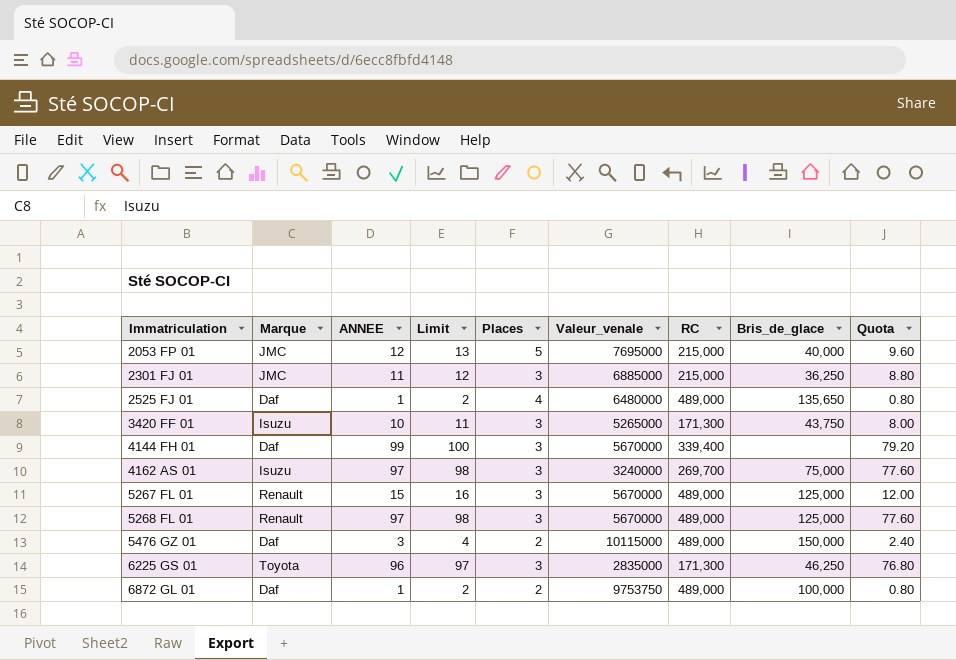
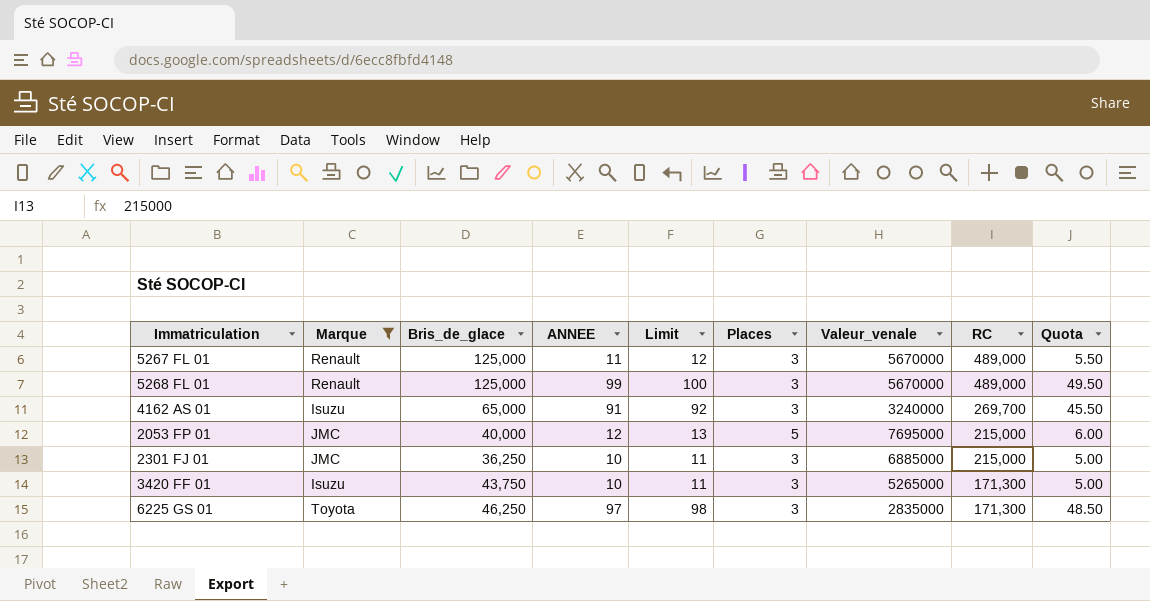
filter: none -> Marque != Daf
row order: Immatriculation ascending -> RC descending
column Bris_de_glace | position: 8 -> 3
column Quota | formula: [ANNEE] * 0.8 -> [ANNEE] * 0.5
5267 FL 01 | ANNEE: 15 -> 11
5267 FL 01 | Limit: 16 -> 12
5268 FL 01 | ANNEE: 97 -> 99
5268 FL 01 | Limit: 98 -> 100
4162 AS 01 | Bris_de_glace: 75,000 -> 65,000
4162 AS 01 | ANNEE: 97 -> 91
4162 AS 01 | Limit: 98 -> 92
2301 FJ 01 | ANNEE: 11 -> 10
2301 FJ 01 | Limit: 12 -> 11
6225 GS 01 | ANNEE: 96 -> 97
6225 GS 01 | Limit: 97 -> 98

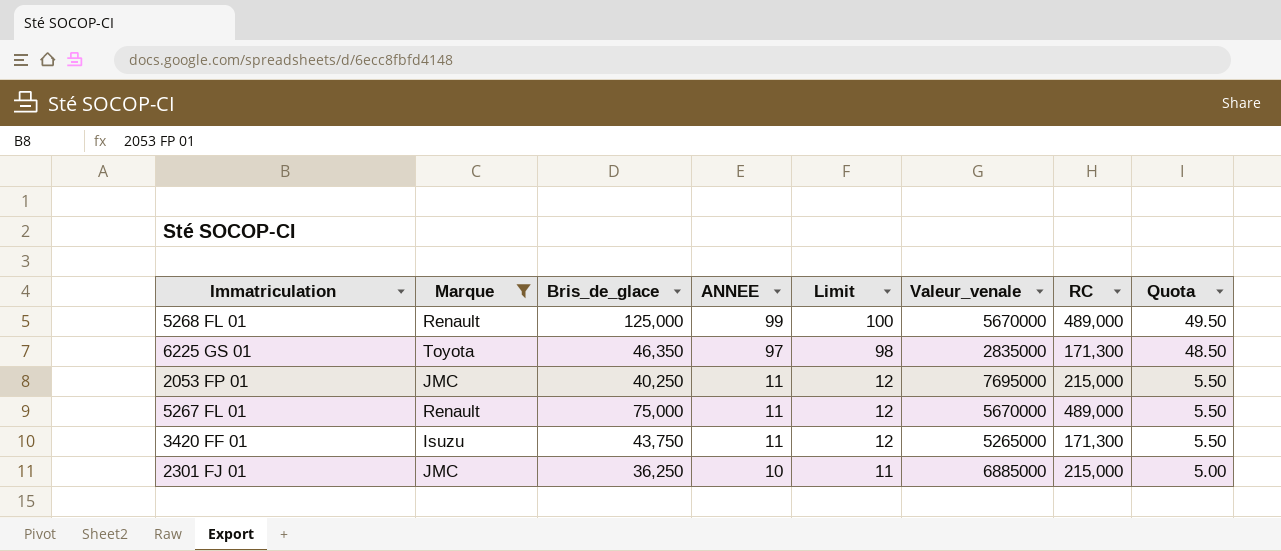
row order: RC descending -> ANNEE descending
column Places | position: 6 -> none
row 4162 AS 01: Isuzu | 65,000 | 91 | 92 | 3 | 3240000 | 269,700 | 45.50 -> none
6225 GS 01 | Bris_de_glace: 46,250 -> 46,350
2053 FP 01 | Bris_de_glace: 40,000 -> 40,250
2053 FP 01 | ANNEE: 12 -> 11
2053 FP 01 | Limit: 13 -> 12
2053 FP 01 | Quota: 6.00 -> 5.50
5267 FL 01 | Bris_de_glace: 125,000 -> 75,000
3420 FF 01 | ANNEE: 10 -> 11
3420 FF 01 | Limit: 11 -> 12
3420 FF 01 | Quota: 5.00 -> 5.50

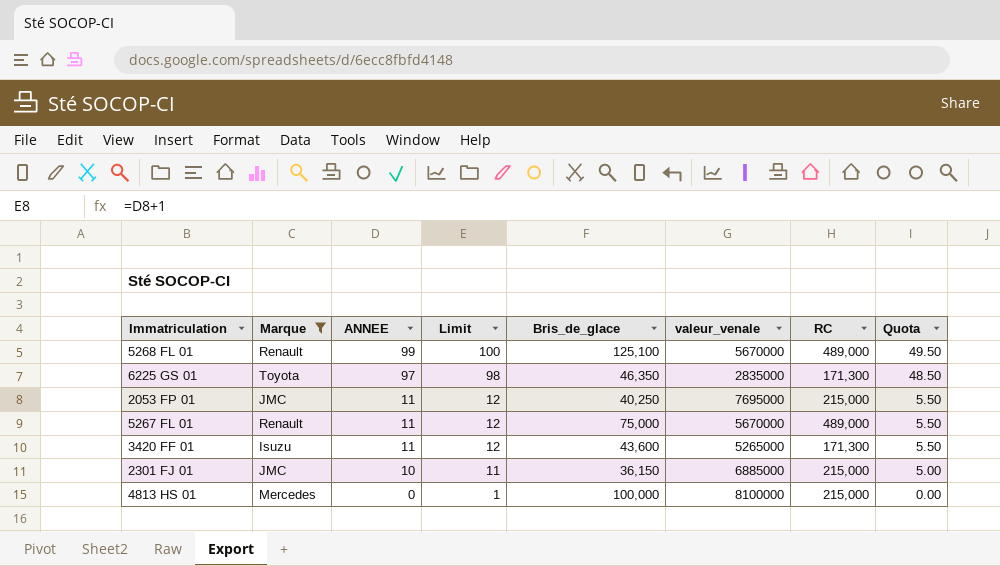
column Bris_de_glace | position: 3 -> 5
column name: Valeur_venale -> valeur_venale
5268 FL 01 | Bris_de_glace: 125,000 -> 125,100
3420 FF 01 | Bris_de_glace: 43,750 -> 43,600
2301 FJ 01 | Bris_de_glace: 36,250 -> 36,150
row 4813 HS 01: none -> Mercedes | 0 | 1 | 100,000 | 8100000 | 215,000 | 0.00

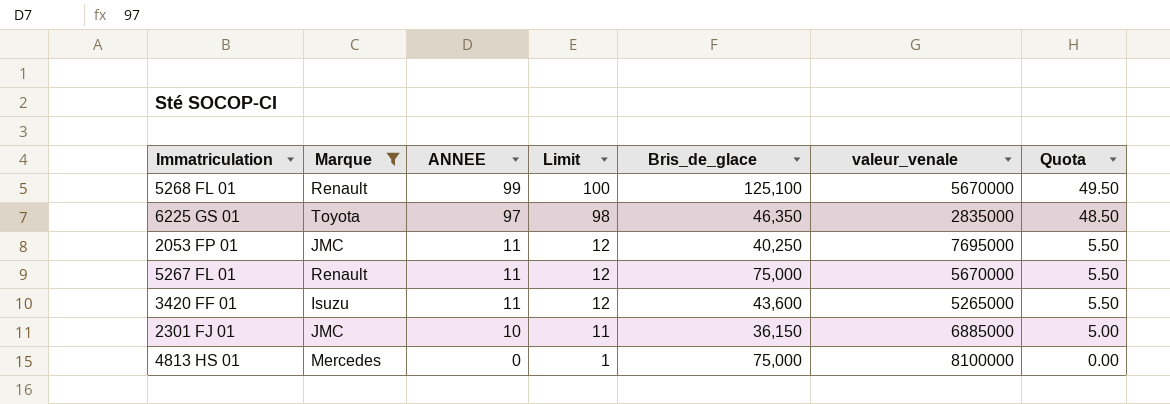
column RC | position: 7 -> none
4813 HS 01 | Bris_de_glace: 100,000 -> 75,000

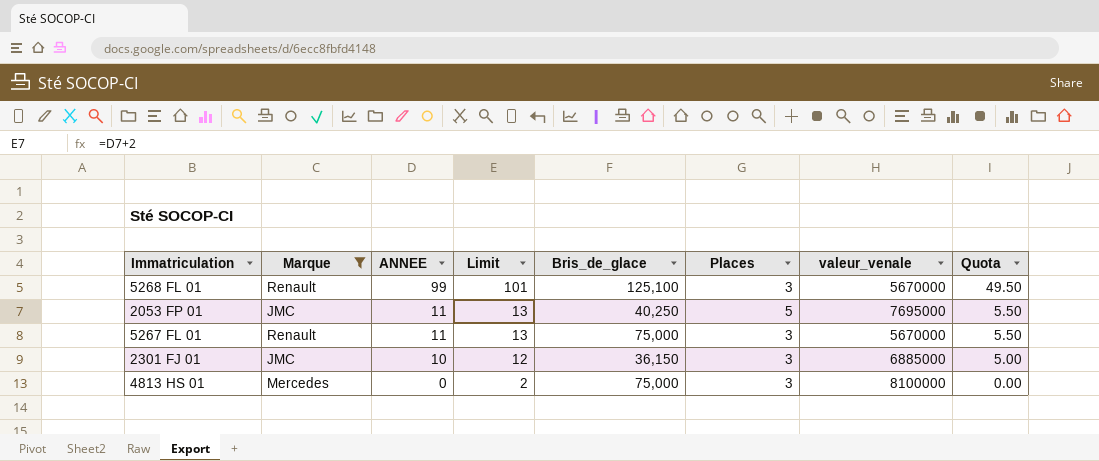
column Limit | formula: [ANNEE] + 1 -> [ANNEE] + 2
column Places | position: none -> 6
row 6225 GS 01: Toyota | 97 | 98 | 46,350 | 2835000 | 48.50 -> none
row 3420 FF 01: Isuzu | 11 | 12 | 43,600 | 5265000 | 5.50 -> none

